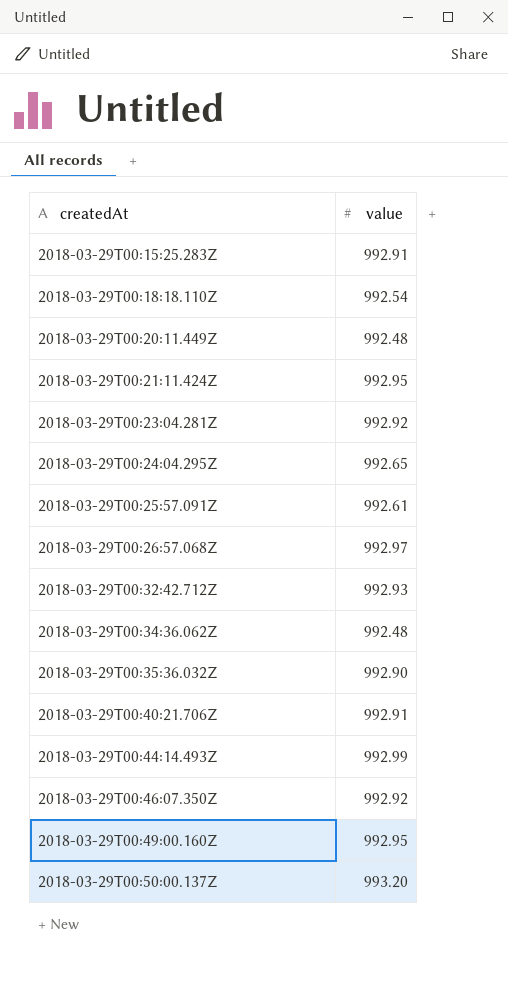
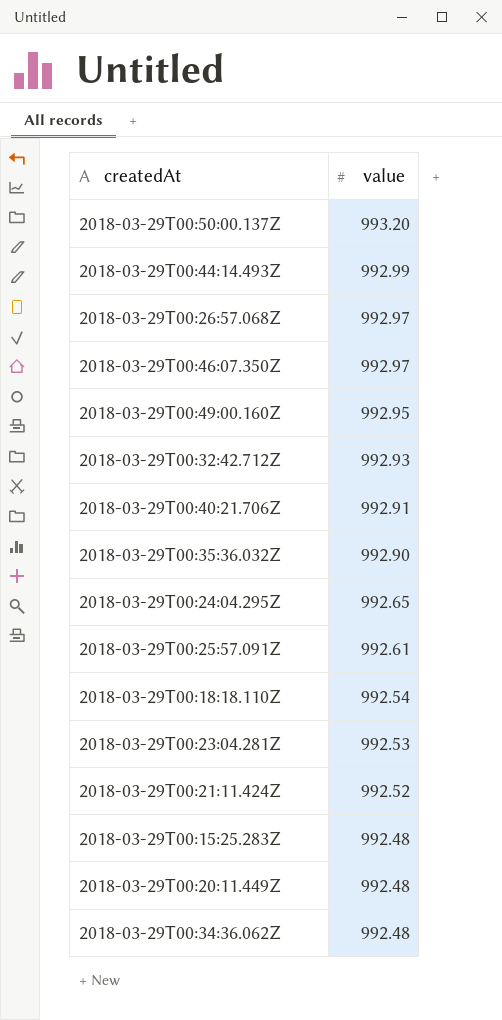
row order: createdAt ascending -> value descending
2018-03-29T00:46:07.350Z | value: 992.92 -> 992.97
2018-03-29T00:23:04.281Z | value: 992.92 -> 992.53
2018-03-29T00:21:11.424Z | value: 992.95 -> 992.52
2018-03-29T00:15:25.283Z | value: 992.91 -> 992.48

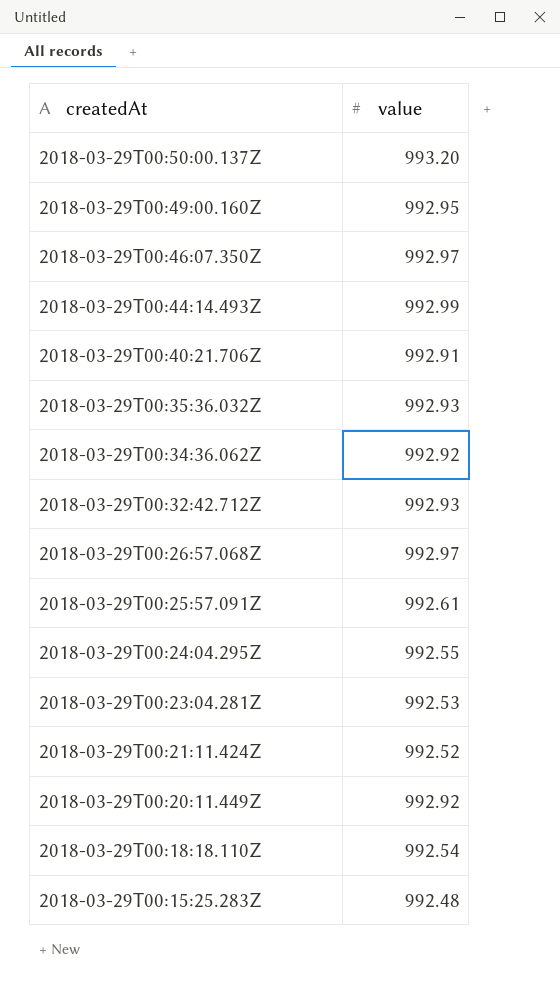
row order: value descending -> createdAt descending
2018-03-29T00:35:36.032Z | value: 992.90 -> 992.93
2018-03-29T00:34:36.062Z | value: 992.48 -> 992.92
2018-03-29T00:24:04.295Z | value: 992.65 -> 992.55
2018-03-29T00:20:11.449Z | value: 992.48 -> 992.92

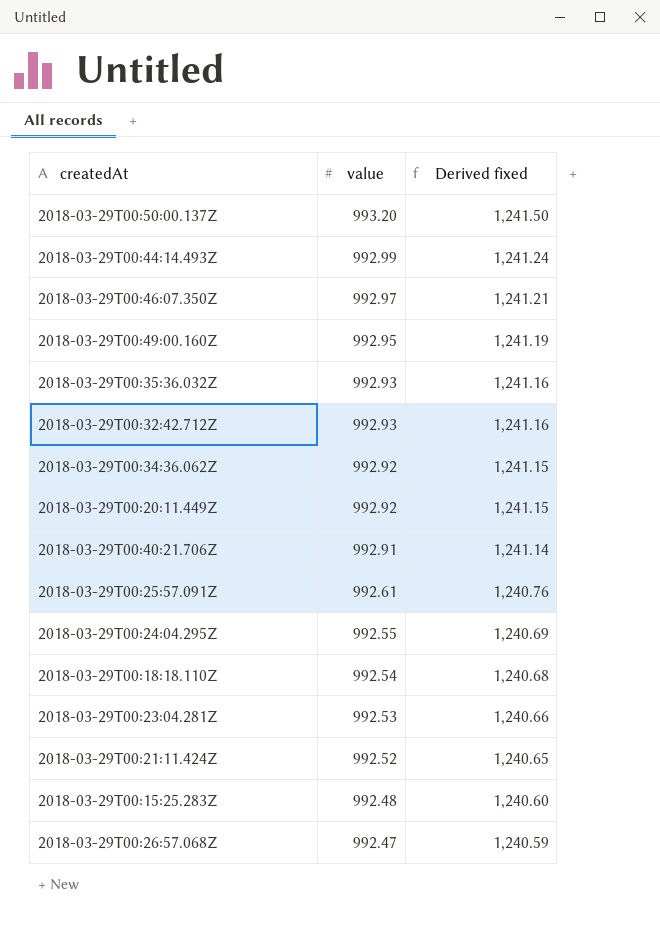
row order: createdAt descending -> value descending
column Derived fixed | formula: none -> [value] * 1.25
2018-03-29T00:26:57.068Z | value: 992.97 -> 992.47

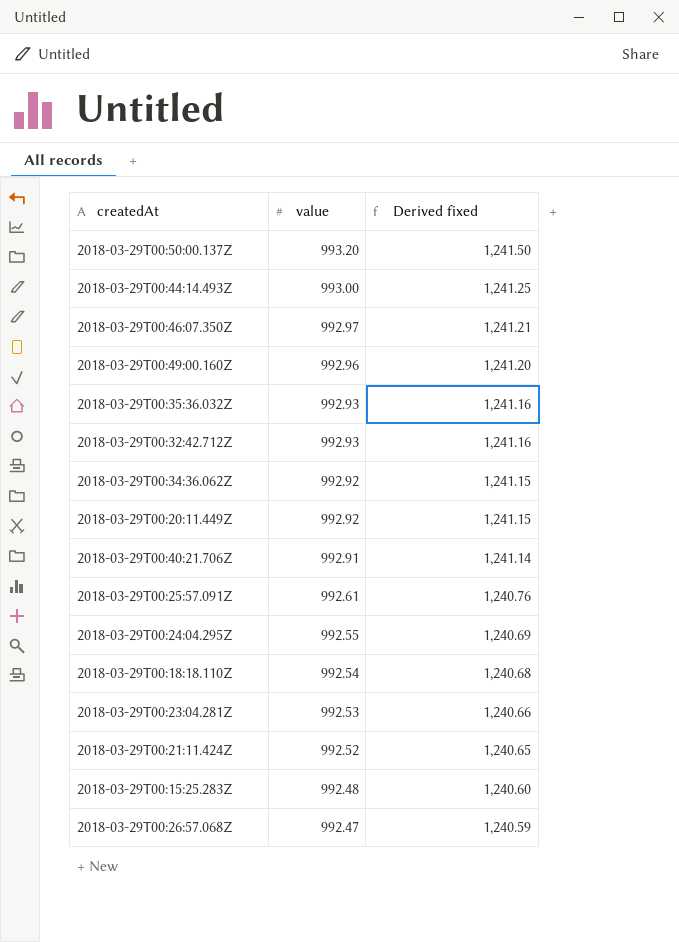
2018-03-29T00:44:14.493Z | value: 992.99 -> 993.00
2018-03-29T00:44:14.493Z | Derived fixed: 1,241.24 -> 1,241.25
2018-03-29T00:49:00.160Z | value: 992.95 -> 992.96
2018-03-29T00:49:00.160Z | Derived fixed: 1,241.19 -> 1,241.20

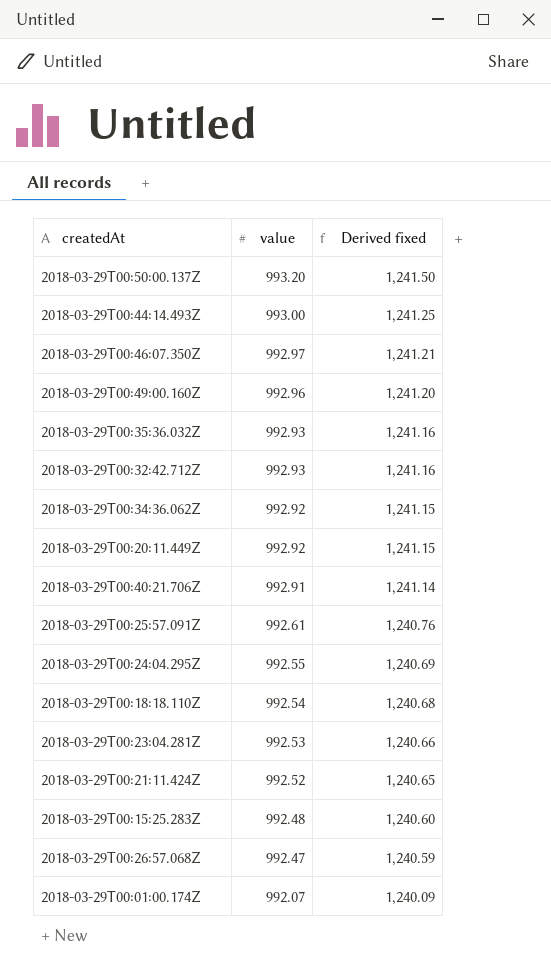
row 2018-03-29T00:01:00.174Z: none -> 992.07 | 1,240.09

